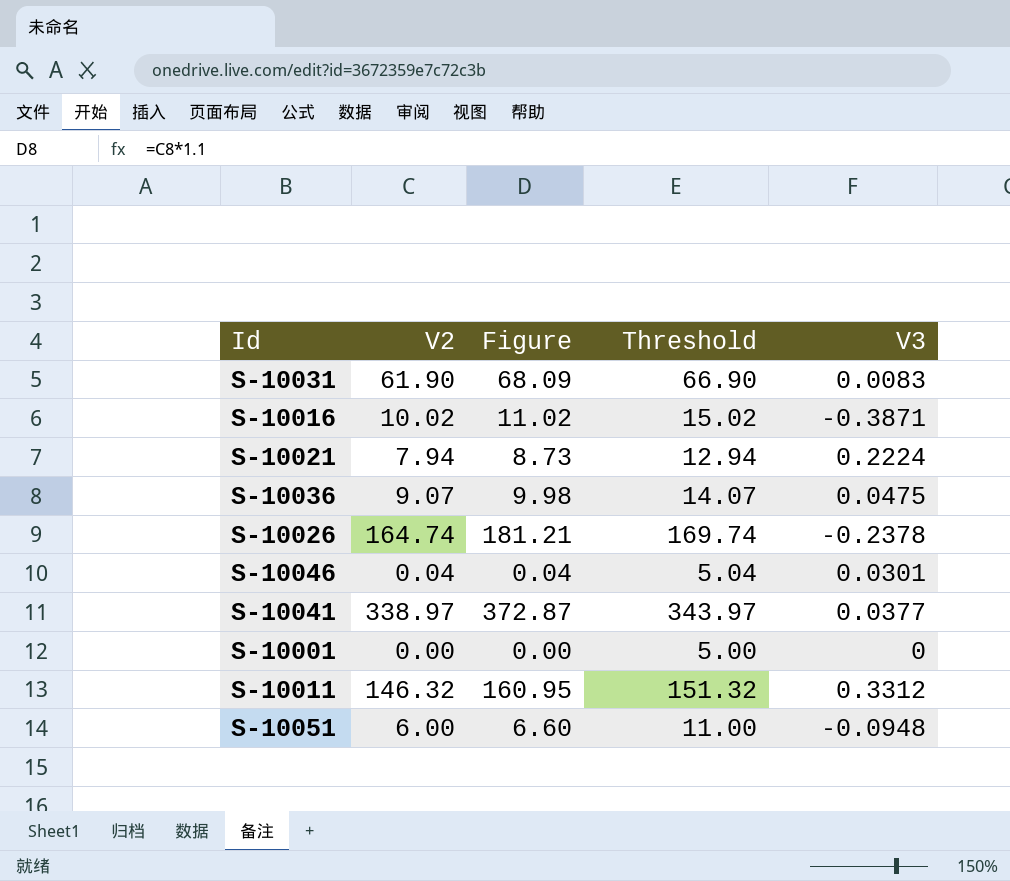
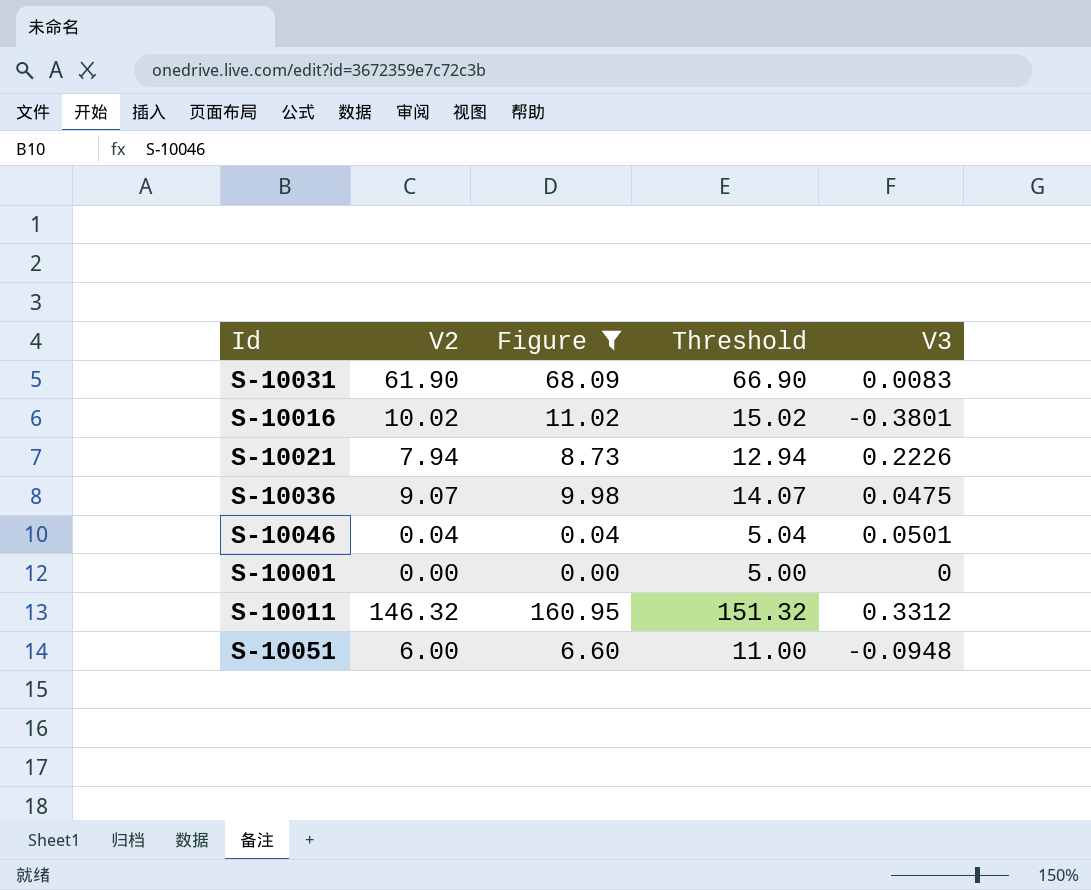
filter: none -> Figure <= 160.95
S-10016 | V3: -0.3871 -> -0.3801
S-10021 | V3: 0.2224 -> 0.2226
S-10046 | V3: 0.0301 -> 0.0501

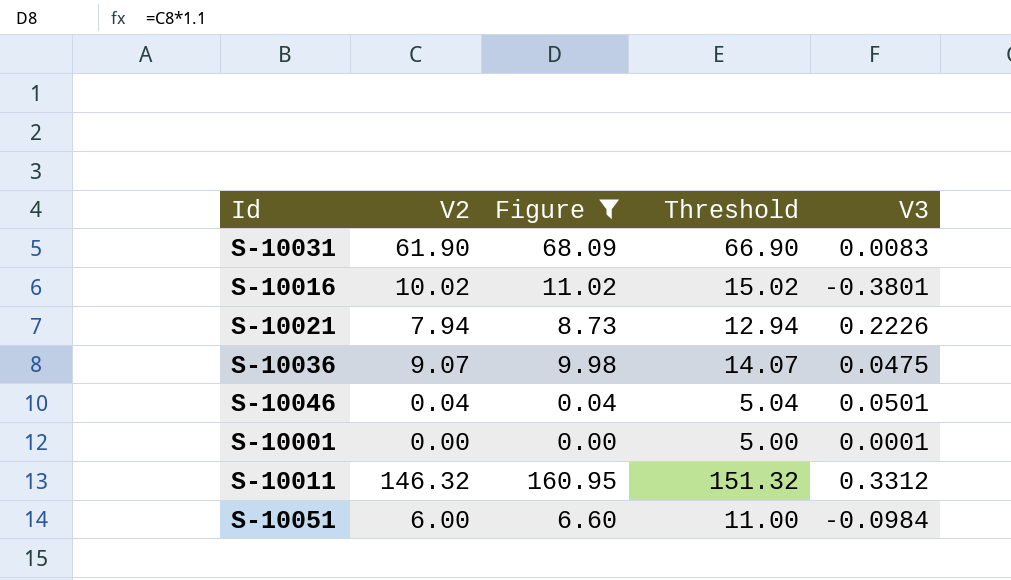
S-10001 | V3: 0 -> 0.0001
S-10051 | V3: -0.0948 -> -0.0984

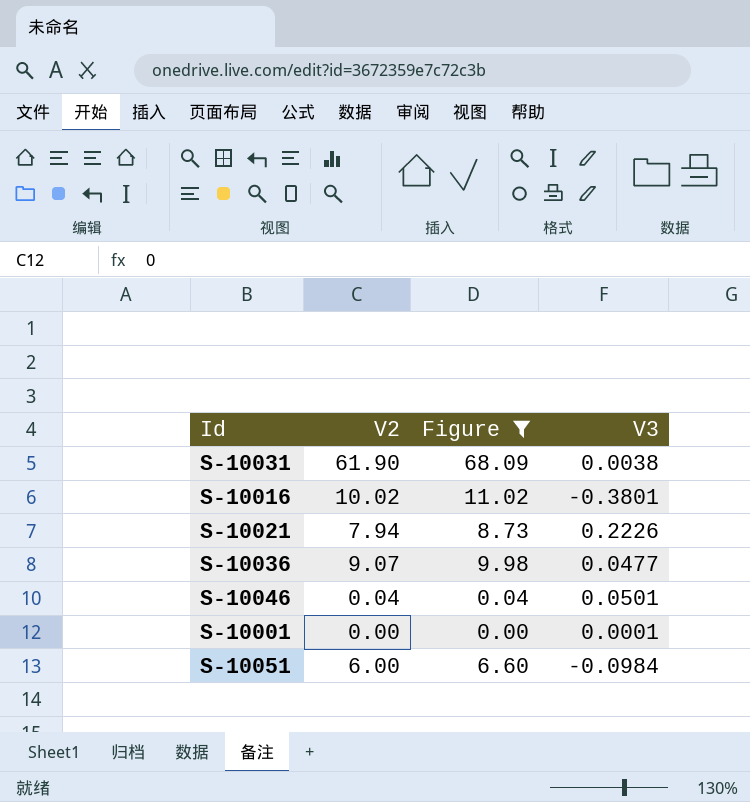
column Threshold | formula: [V2] + 5 -> none
row S-10011: 146.32 | 160.95 | 151.32 | 0.3312 -> none
S-10031 | V3: 0.0083 -> 0.0038
S-10036 | V3: 0.0475 -> 0.0477

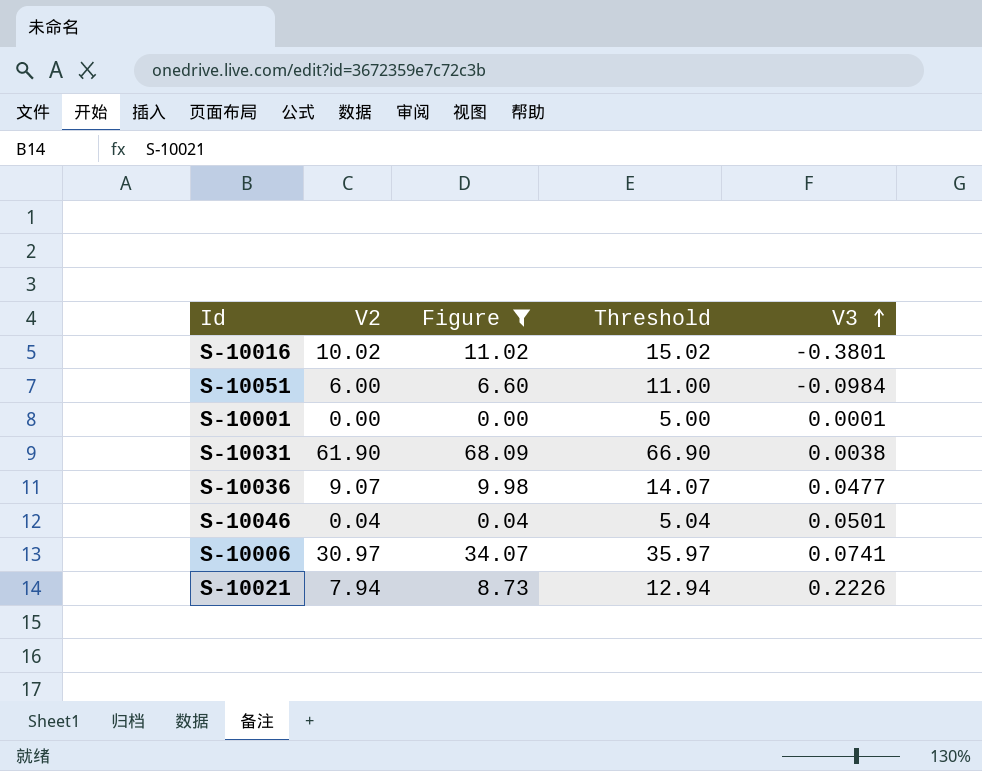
row order: none -> V3 ascending
column Threshold | formula: none -> [V2] + 5
row S-10006: none -> 30.97 | 34.07 | 35.97 | 0.0741

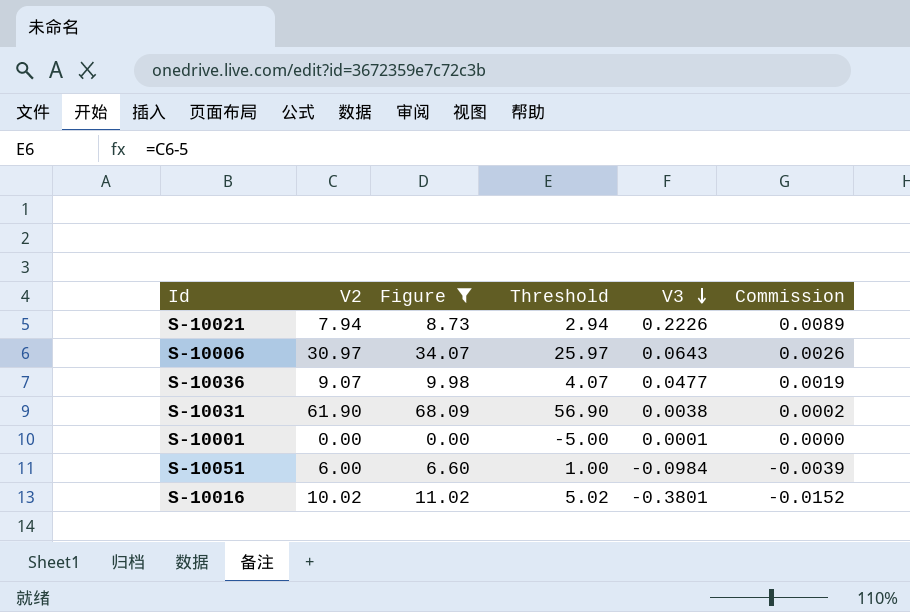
row order: V3 ascending -> V3 descending
column Threshold | formula: [V2] + 5 -> [V2] - 5
column Commission | formula: none -> [V3] * 0.04
row S-10046: 0.04 | 0.04 | 5.04 | 0.0501 -> none
S-10006 | V3: 0.0741 -> 0.0643

